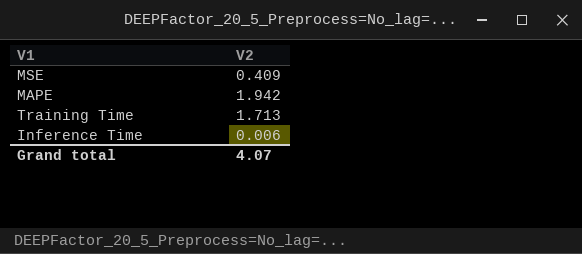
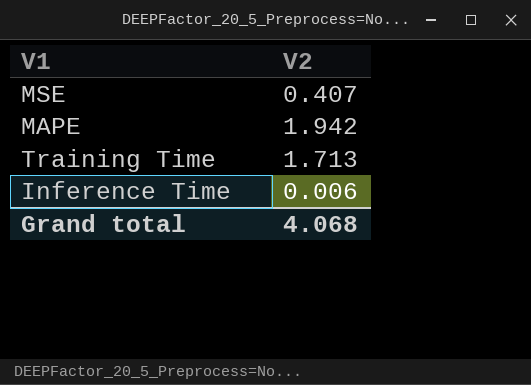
MSE | V2: 0.409 -> 0.407
Grand total | V2: 4.07 -> 4.068

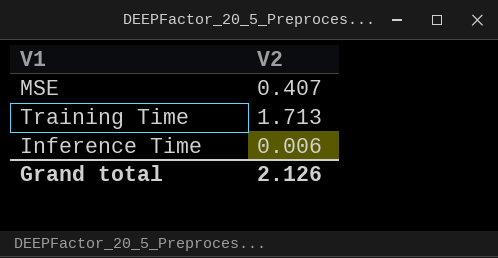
row MAPE: 1.942 -> none
Grand total | V2: 4.068 -> 2.126

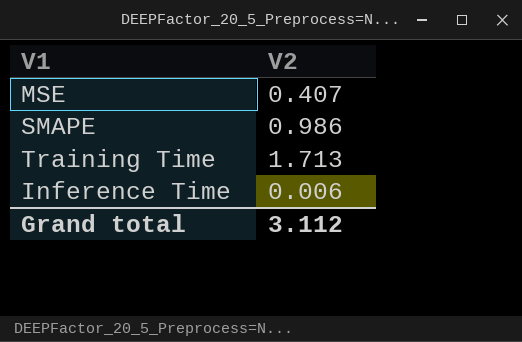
row SMAPE: none -> 0.986
Grand total | V2: 2.126 -> 3.112

